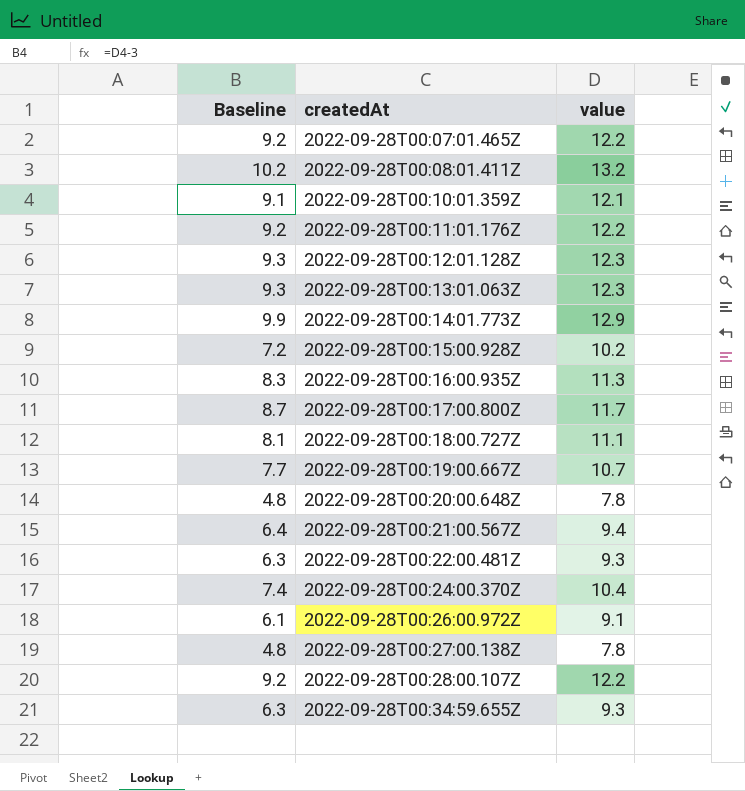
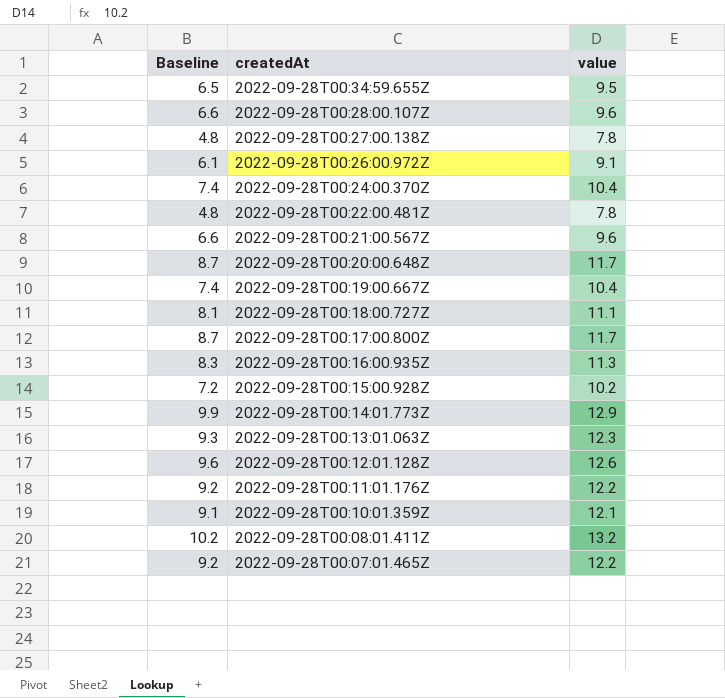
row order: createdAt ascending -> createdAt descending
2022-09-28T00:34:59.655Z | Baseline: 6.3 -> 6.5
2022-09-28T00:34:59.655Z | value: 9.3 -> 9.5
2022-09-28T00:28:00.107Z | Baseline: 9.2 -> 6.6
2022-09-28T00:28:00.107Z | value: 12.2 -> 9.6
2022-09-28T00:22:00.481Z | Baseline: 6.3 -> 4.8
2022-09-28T00:22:00.481Z | value: 9.3 -> 7.8
2022-09-28T00:21:00.567Z | Baseline: 6.4 -> 6.6
2022-09-28T00:21:00.567Z | value: 9.4 -> 9.6
2022-09-28T00:20:00.648Z | Baseline: 4.8 -> 8.7
2022-09-28T00:20:00.648Z | value: 7.8 -> 11.7
2022-09-28T00:19:00.667Z | Baseline: 7.7 -> 7.4
2022-09-28T00:19:00.667Z | value: 10.7 -> 10.4
2022-09-28T00:12:01.128Z | Baseline: 9.3 -> 9.6
2022-09-28T00:12:01.128Z | value: 12.3 -> 12.6

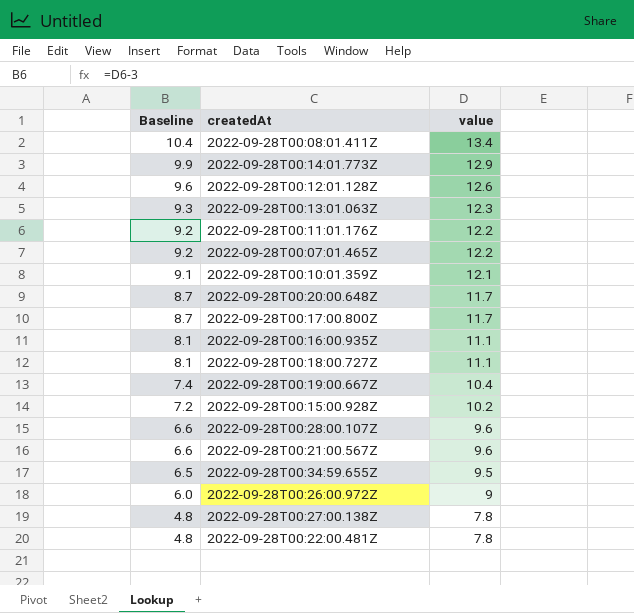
row order: createdAt descending -> Baseline descending
row 2022-09-28T00:24:00.370Z: 7.4 | 10.4 -> none
2022-09-28T00:08:01.411Z | Baseline: 10.2 -> 10.4
2022-09-28T00:08:01.411Z | value: 13.2 -> 13.4
2022-09-28T00:16:00.935Z | Baseline: 8.3 -> 8.1
2022-09-28T00:16:00.935Z | value: 11.3 -> 11.1
2022-09-28T00:26:00.972Z | Baseline: 6.1 -> 6.0
2022-09-28T00:26:00.972Z | value: 9.1 -> 9

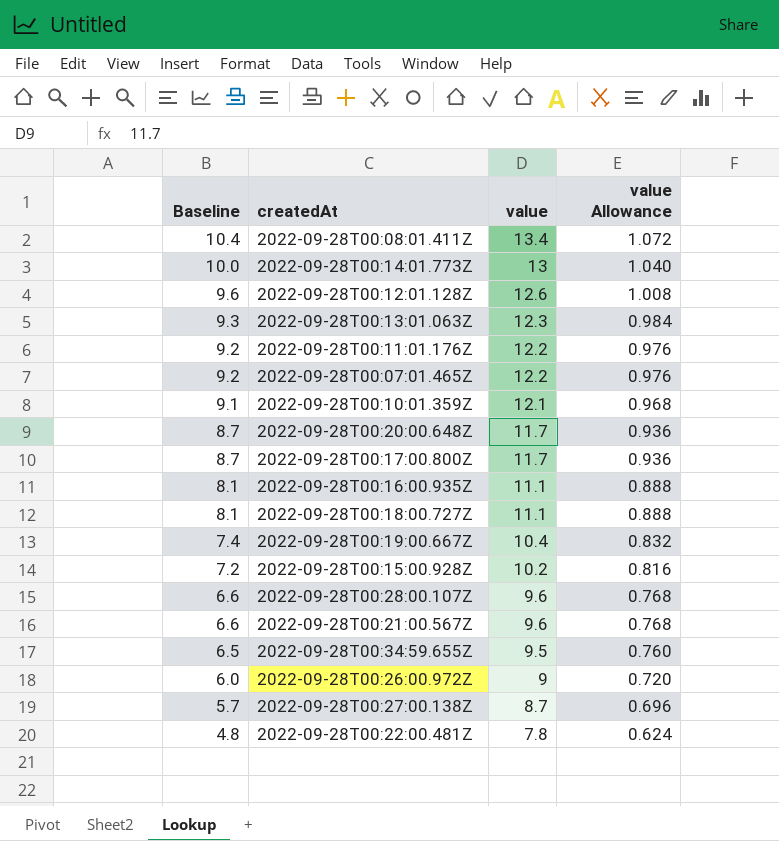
column value Allowance | formula: none -> [value] * 0.08
2022-09-28T00:14:01.773Z | Baseline: 9.9 -> 10.0
2022-09-28T00:14:01.773Z | value: 12.9 -> 13
2022-09-28T00:27:00.138Z | Baseline: 4.8 -> 5.7
2022-09-28T00:27:00.138Z | value: 7.8 -> 8.7

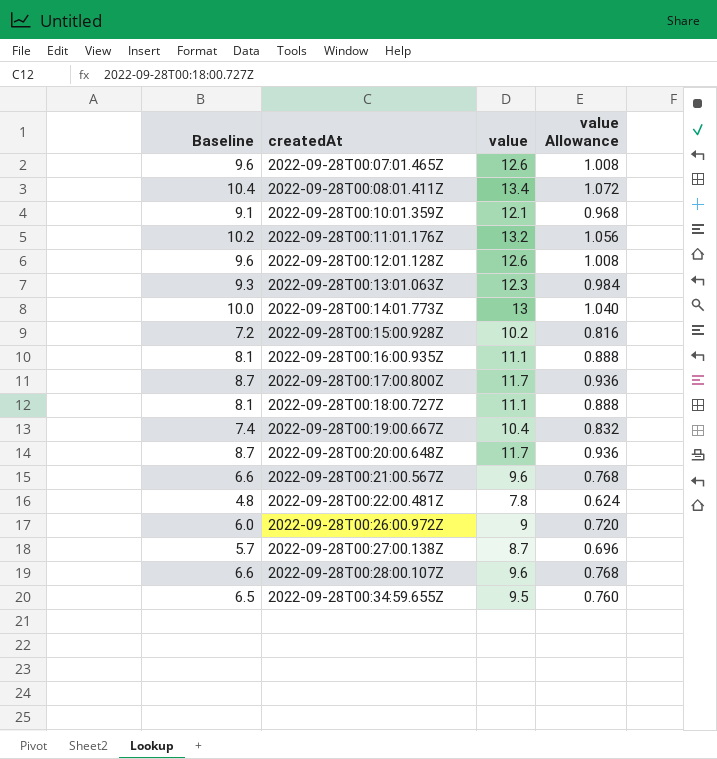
row order: Baseline descending -> createdAt ascending
2022-09-28T00:07:01.465Z | Baseline: 9.2 -> 9.6
2022-09-28T00:07:01.465Z | value: 12.2 -> 12.6
2022-09-28T00:07:01.465Z | value Allowance: 0.976 -> 1.008
2022-09-28T00:11:01.176Z | Baseline: 9.2 -> 10.2
2022-09-28T00:11:01.176Z | value: 12.2 -> 13.2
2022-09-28T00:11:01.176Z | value Allowance: 0.976 -> 1.056

